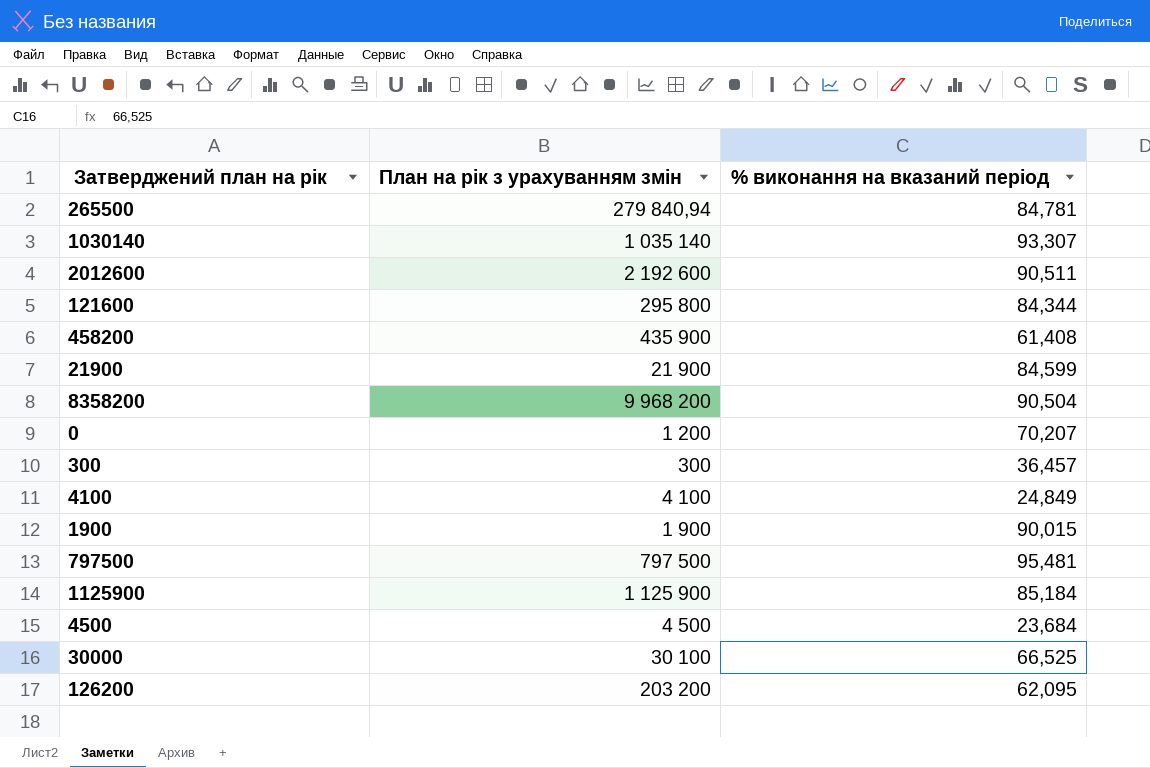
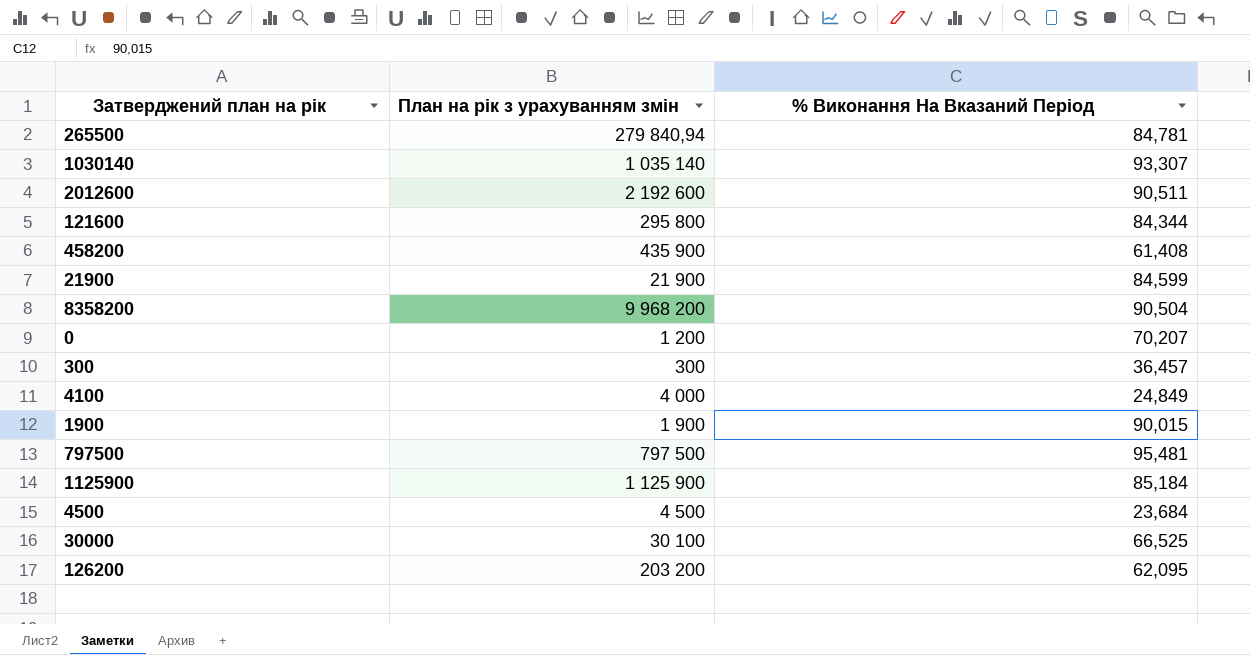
column name: % виконання на вказаний період -> % Виконання На Вказаний Період
4100 | План на рік з урахуванням змін: 4 100 -> 4 000

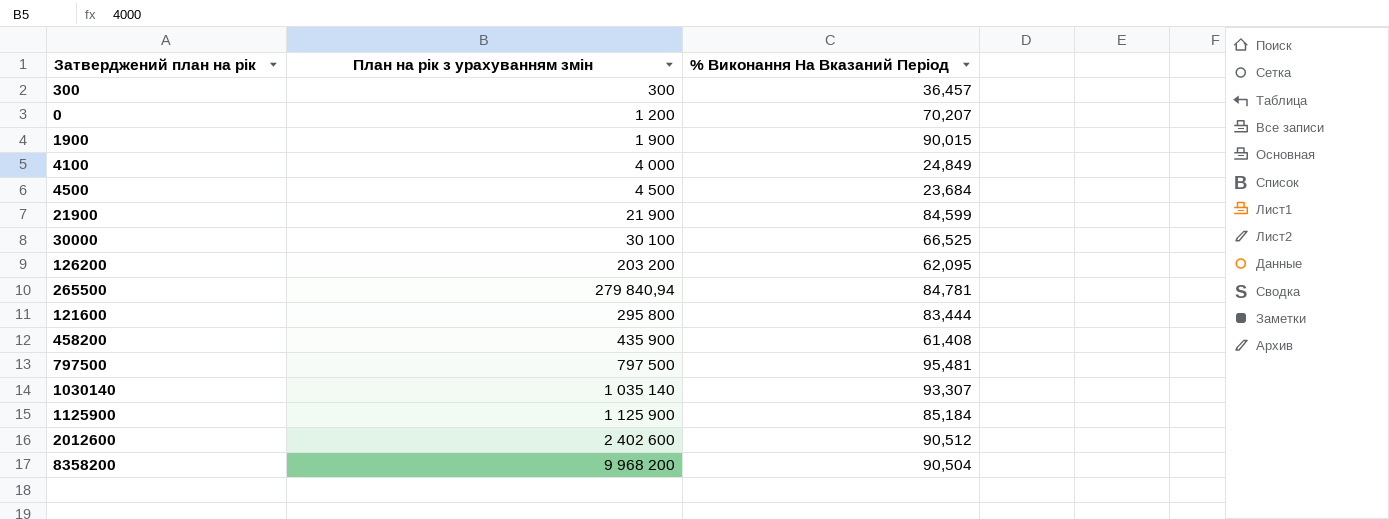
row order: none -> План на рік з урахуванням змін ascending
121600 | % Виконання На Вказаний Період: 84,344 -> 83,444
2012600 | План на рік з урахуванням змін: 2 192 600 -> 2 402 600
2012600 | % Виконання На Вказаний Період: 90,511 -> 90,512

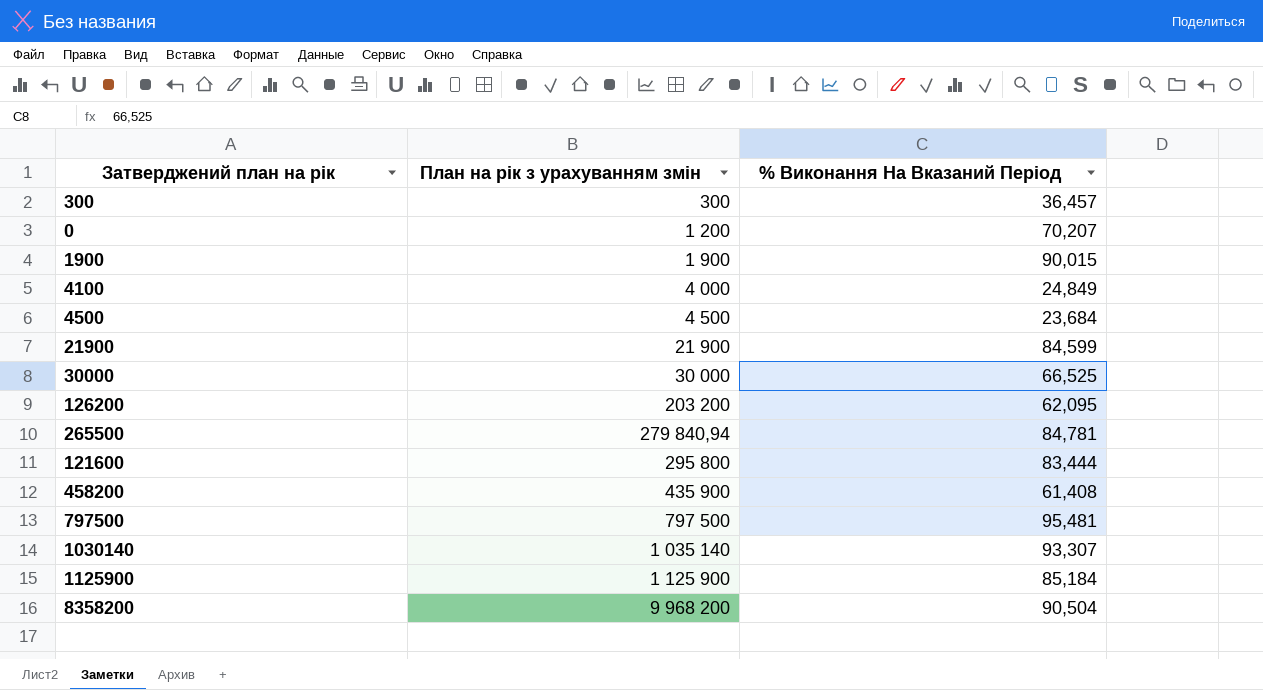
row 2012600: 2 402 600 | 90,512 -> none
30000 | План на рік з урахуванням змін: 30 100 -> 30 000

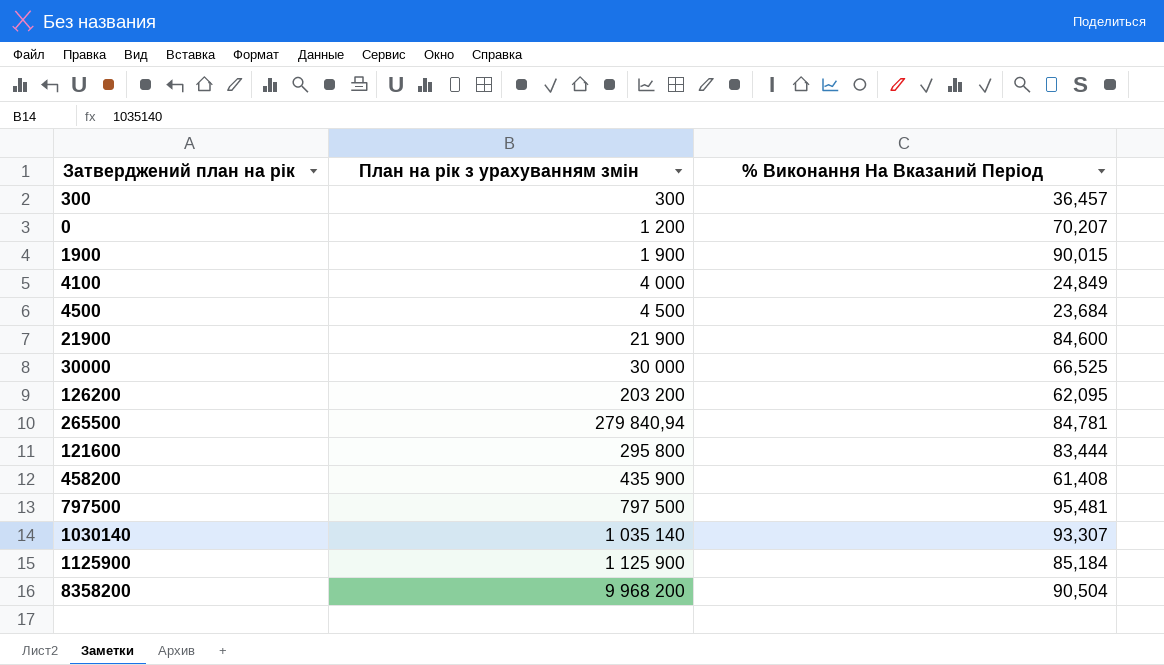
21900 | % Виконання На Вказаний Період: 84,599 -> 84,600

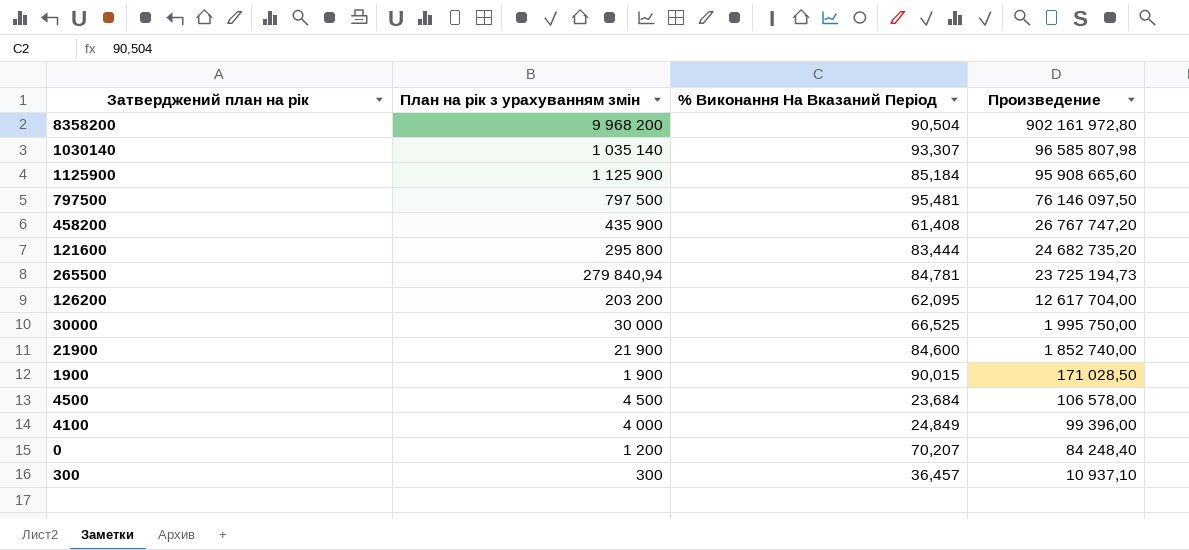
row order: План на рік з урахуванням змін ascending -> Произведение descending
column Произведение | formula: none -> [План на рік з урахуванням змін] * [% Виконання На Вказаний Період]

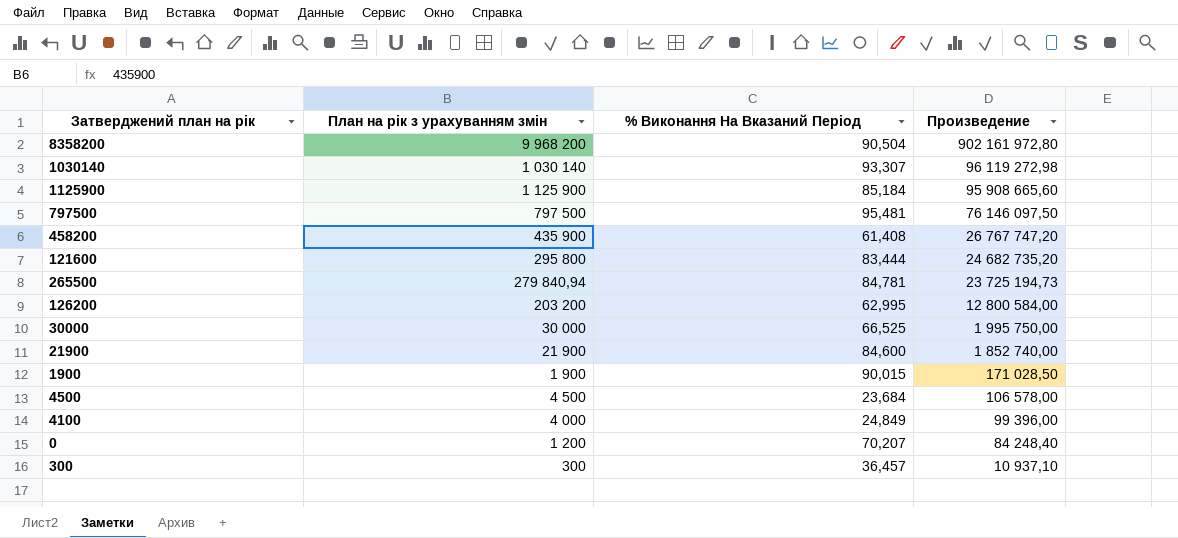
1030140 | План на рік з урахуванням змін: 1 035 140 -> 1 030 140
1030140 | Произведение: 96 585 807,98 -> 96 119 272,98
126200 | % Виконання На Вказаний Період: 62,095 -> 62,995
126200 | Произведение: 12 617 704,00 -> 12 800 584,00

